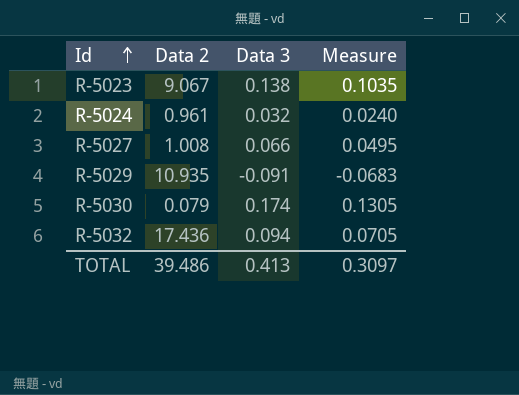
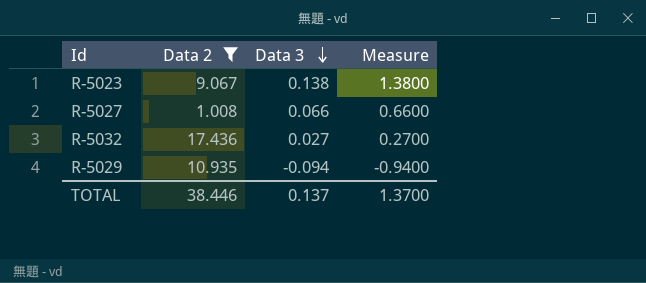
filter: none -> Data 2 >= 1.008
row order: Id ascending -> Data 3 descending
column Measure | formula: [Data 3] * 0.75 -> [Data 3] * 10
R-5032 | Data 3: 0.094 -> 0.027
R-5029 | Data 3: -0.091 -> -0.094
TOTAL | Data 2: 39.486 -> 38.446
TOTAL | Data 3: 0.413 -> 0.137
TOTAL | Measure: 0.3097 -> 1.3700

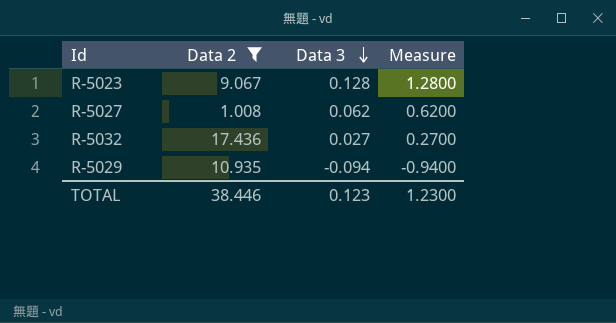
R-5023 | Data 3: 0.138 -> 0.128
R-5023 | Measure: 1.3800 -> 1.2800
R-5027 | Data 3: 0.066 -> 0.062
R-5027 | Measure: 0.6600 -> 0.6200
TOTAL | Data 3: 0.137 -> 0.123
TOTAL | Measure: 1.3700 -> 1.2300

